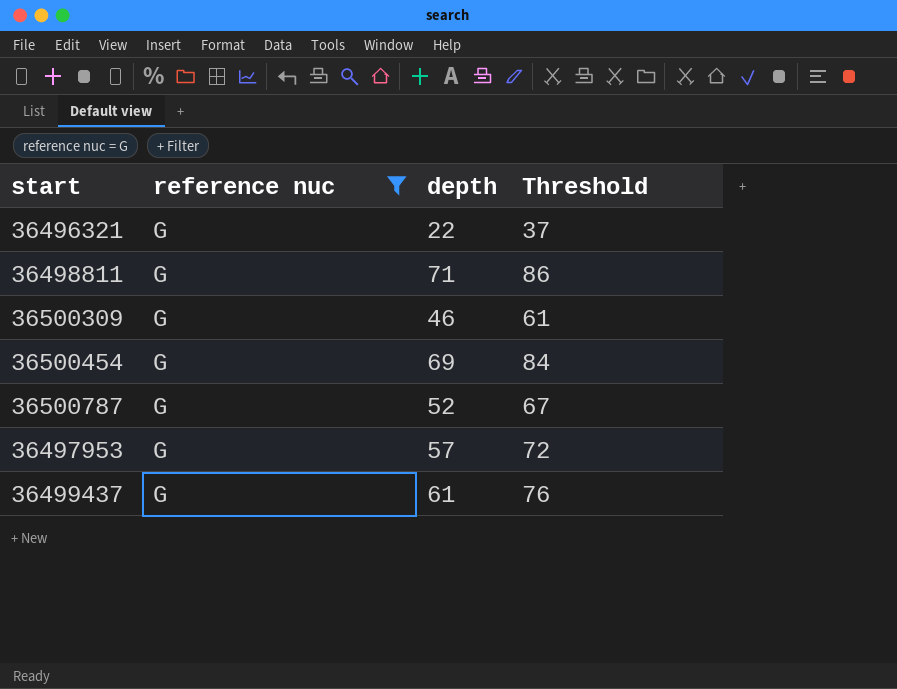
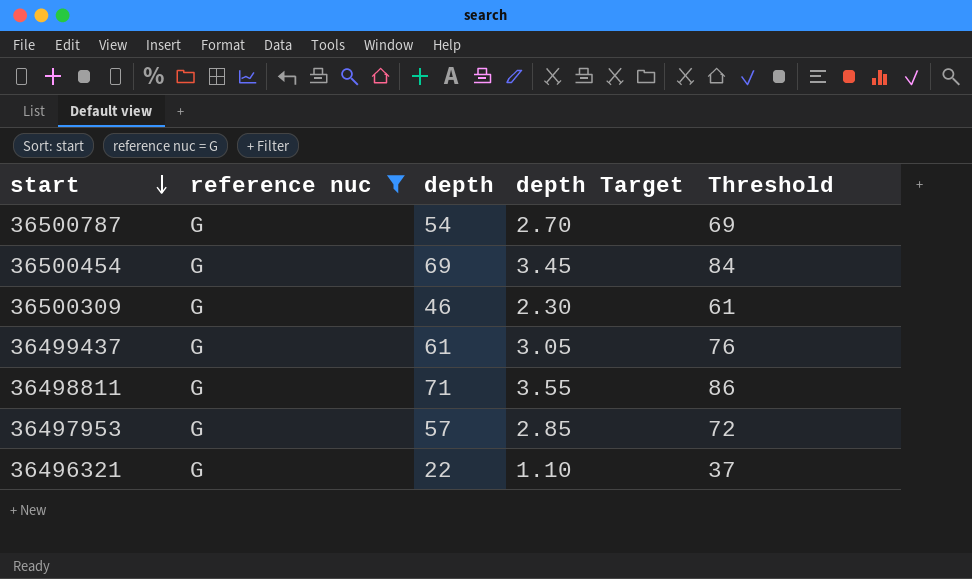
row order: none -> start descending
column depth Target | formula: none -> [depth] * 0.05
36500787 | depth: 52 -> 54
36500787 | Threshold: 67 -> 69

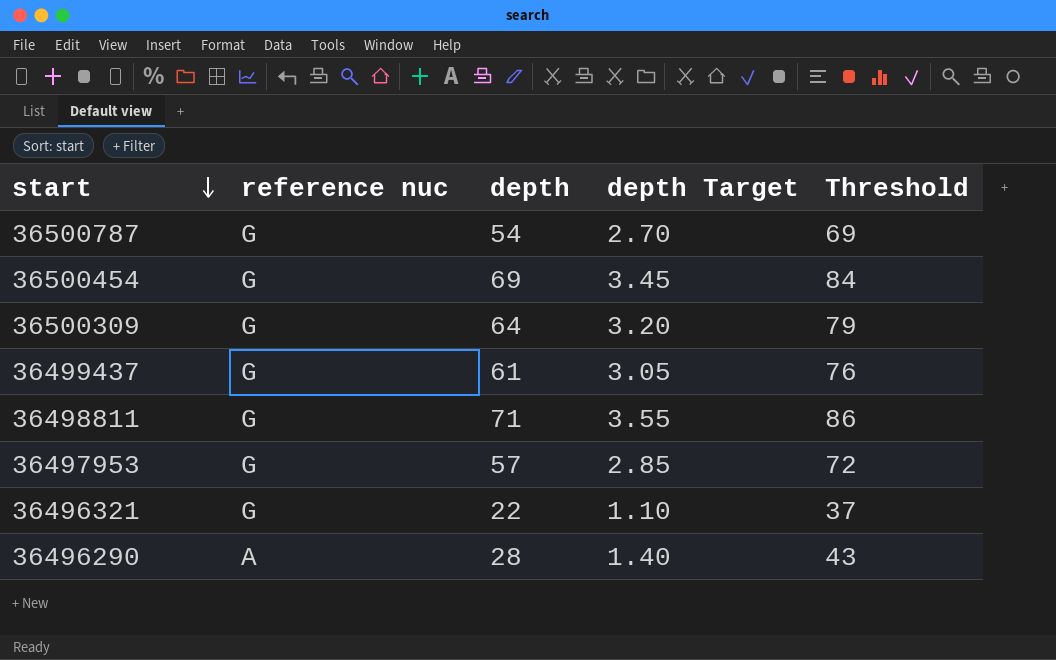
filter: reference nuc = G -> none
36500309 | depth: 46 -> 64
36500309 | depth Target: 2.30 -> 3.20
36500309 | Threshold: 61 -> 79

